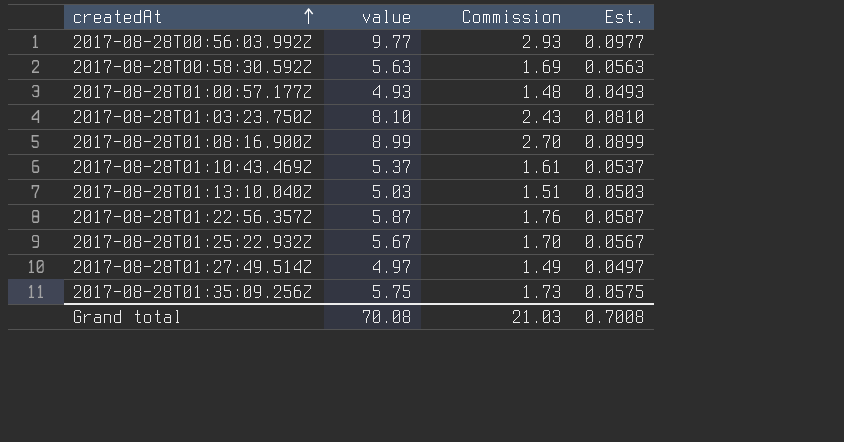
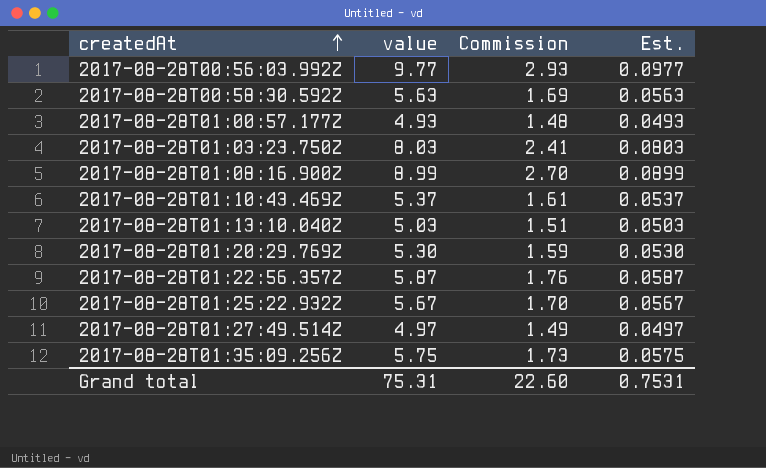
2017-08-28T01:03:23.750Z | value: 8.10 -> 8.03
2017-08-28T01:03:23.750Z | Commission: 2.43 -> 2.41
2017-08-28T01:03:23.750Z | Est.: 0.0810 -> 0.0803
row 2017-08-28T01:20:29.769Z: none -> 5.30 | 1.59 | 0.0530
Grand total | value: 70.08 -> 75.31
Grand total | Commission: 21.03 -> 22.60
Grand total | Est.: 0.7008 -> 0.7531

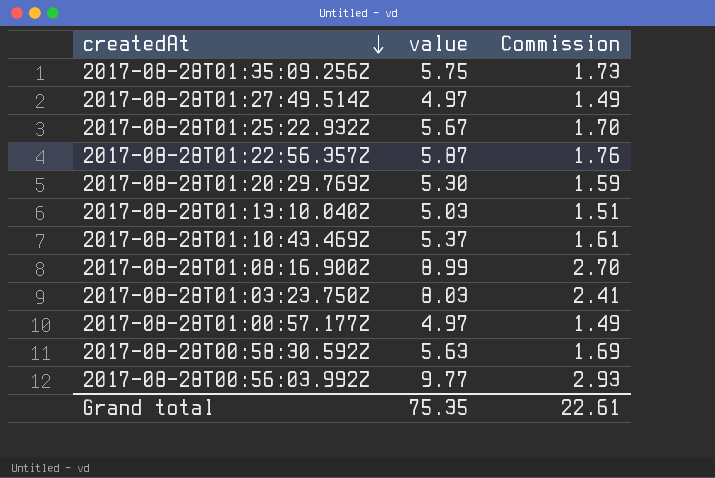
row order: createdAt ascending -> createdAt descending
column Est. | formula: [value] * 0.01 -> none
2017-08-28T01:00:57.177Z | value: 4.93 -> 4.97
2017-08-28T01:00:57.177Z | Commission: 1.48 -> 1.49
Grand total | value: 75.31 -> 75.35
Grand total | Commission: 22.60 -> 22.61

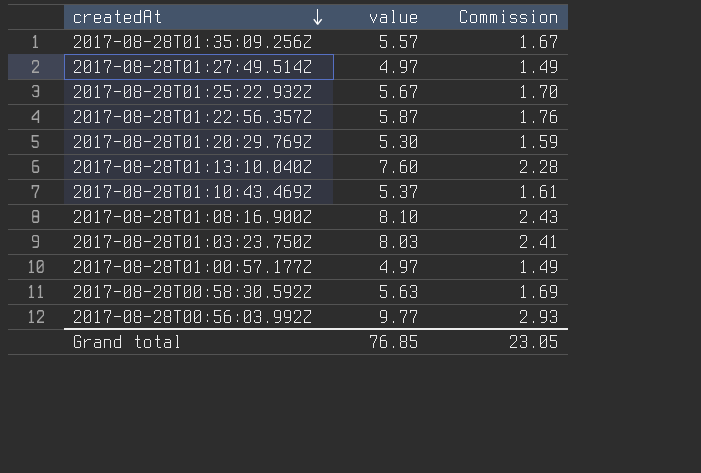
2017-08-28T01:35:09.256Z | value: 5.75 -> 5.57
2017-08-28T01:35:09.256Z | Commission: 1.73 -> 1.67
2017-08-28T01:13:10.040Z | value: 5.03 -> 7.60
2017-08-28T01:13:10.040Z | Commission: 1.51 -> 2.28
2017-08-28T01:08:16.900Z | value: 8.99 -> 8.10
2017-08-28T01:08:16.900Z | Commission: 2.70 -> 2.43
Grand total | value: 75.35 -> 76.85
Grand total | Commission: 22.61 -> 23.05

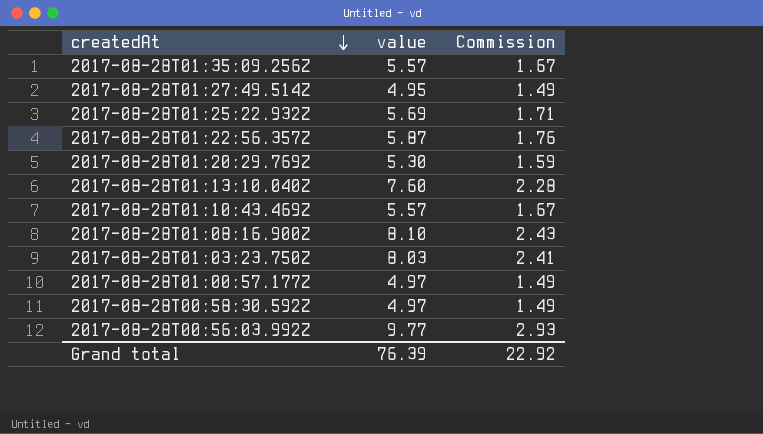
2017-08-28T01:27:49.514Z | value: 4.97 -> 4.95
2017-08-28T01:25:22.932Z | value: 5.67 -> 5.69
2017-08-28T01:25:22.932Z | Commission: 1.70 -> 1.71
2017-08-28T01:10:43.469Z | value: 5.37 -> 5.57
2017-08-28T01:10:43.469Z | Commission: 1.61 -> 1.67
2017-08-28T00:58:30.592Z | value: 5.63 -> 4.97
2017-08-28T00:58:30.592Z | Commission: 1.69 -> 1.49
Grand total | value: 76.85 -> 76.39
Grand total | Commission: 23.05 -> 22.92

